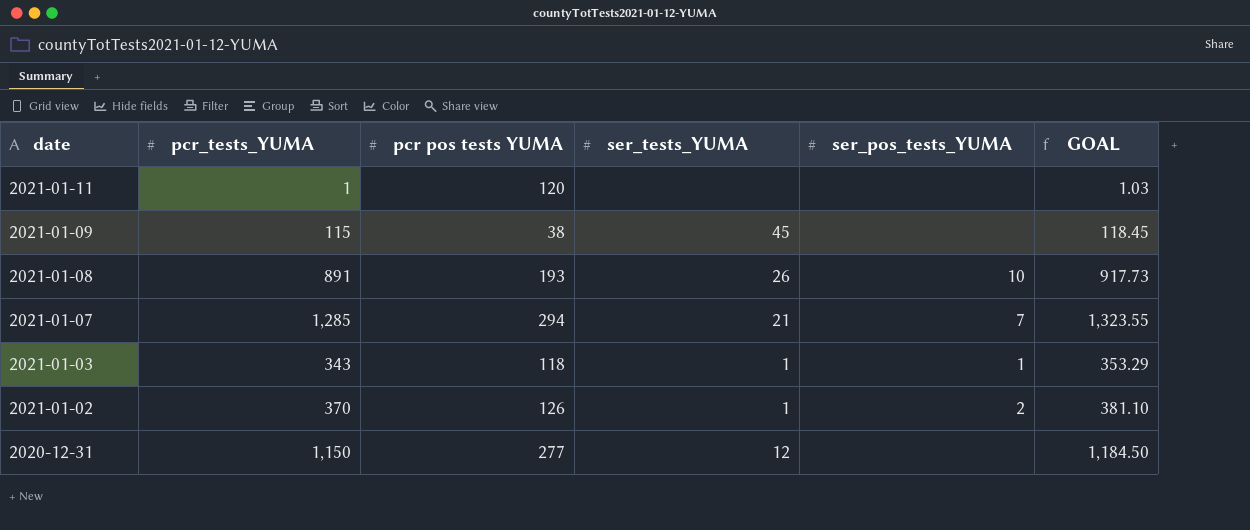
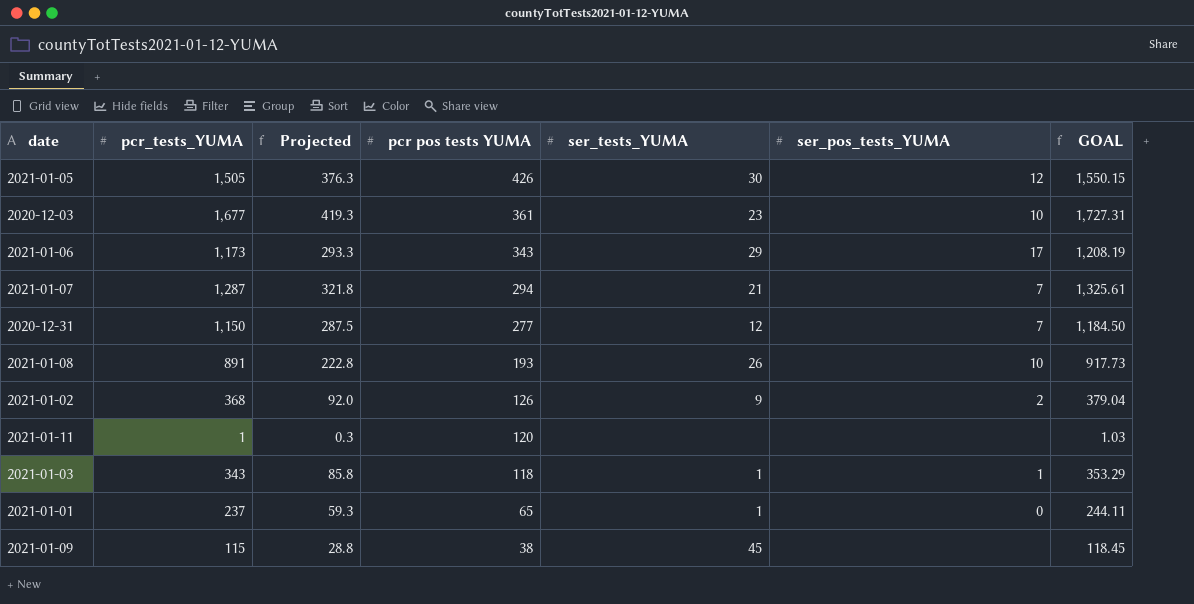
row order: date descending -> pcr pos tests YUMA descending
column Projected | formula: none -> [pcr_tests_YUMA] * 0.25
row 2021-01-05: none -> 1,505 | 376.3 | 426 | 30 | 12 | 1,550.15
row 2020-12-03: none -> 1,677 | 419.3 | 361 | 23 | 10 | 1,727.31
row 2021-01-06: none -> 1,173 | 293.3 | 343 | 29 | 17 | 1,208.19
2021-01-07 | pcr_tests_YUMA: 1,285 -> 1,287
2021-01-07 | GOAL: 1,323.55 -> 1,325.61
2020-12-31 | ser_pos_tests_YUMA: none -> 7
2021-01-02 | pcr_tests_YUMA: 370 -> 368
2021-01-02 | ser_tests_YUMA: 1 -> 9
2021-01-02 | GOAL: 381.10 -> 379.04
row 2021-01-01: none -> 237 | 59.3 | 65 | 1 | 0 | 244.11

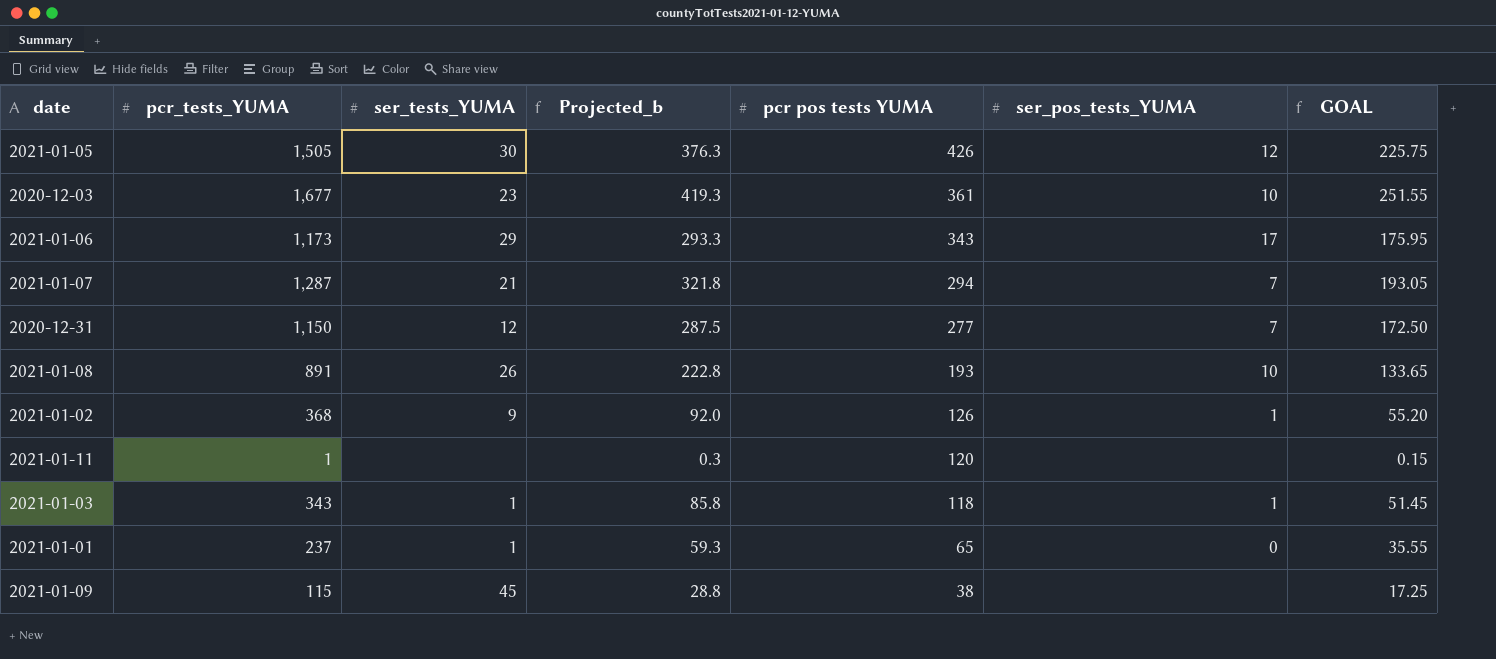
column ser_tests_YUMA | position: 5 -> 3
column name: Projected -> Projected_b
column GOAL | formula: [pcr_tests_YUMA] * 1.03 -> [pcr_tests_YUMA] * 0.15
2021-01-02 | ser_pos_tests_YUMA: 2 -> 1

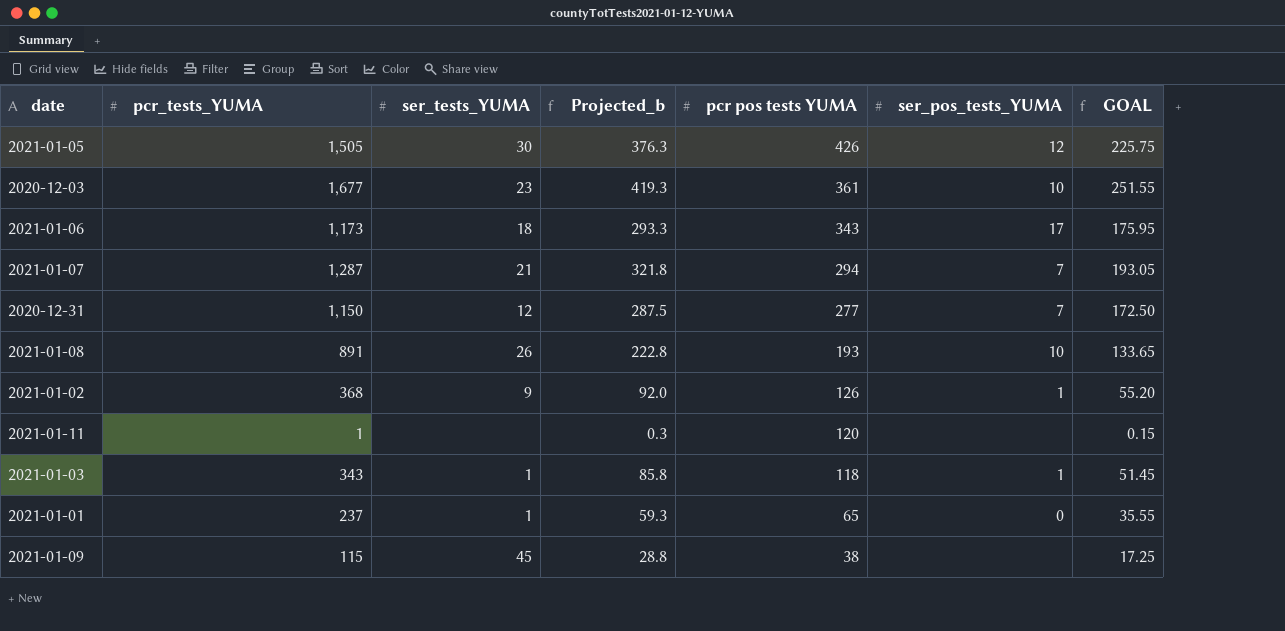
2021-01-06 | ser_tests_YUMA: 29 -> 18

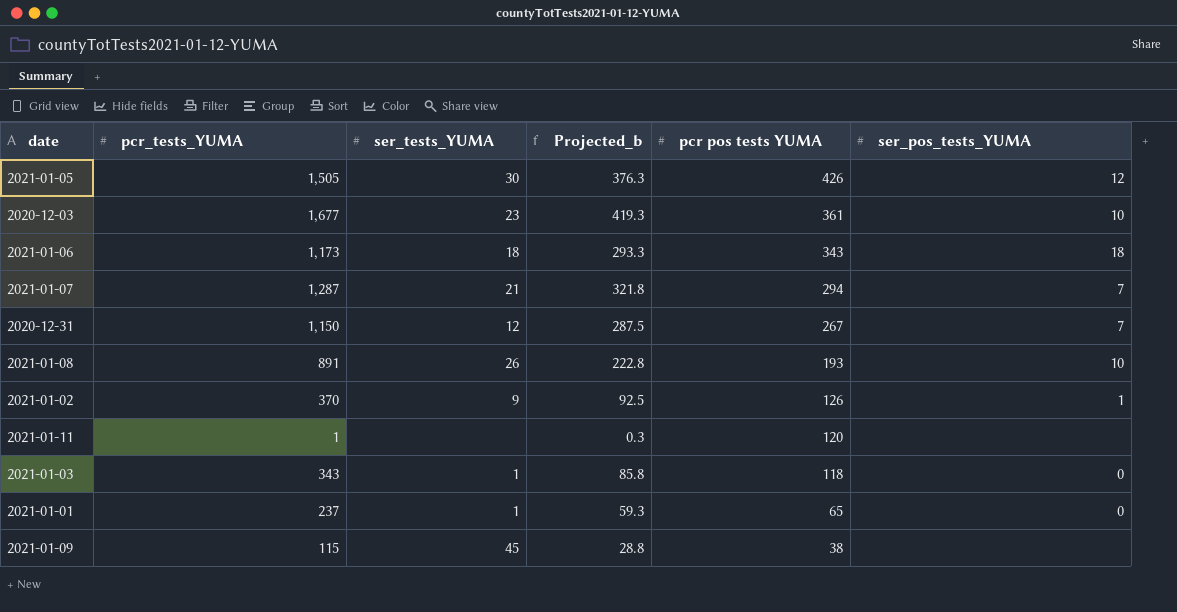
column GOAL | formula: [pcr_tests_YUMA] * 0.15 -> none
2021-01-06 | ser_pos_tests_YUMA: 17 -> 18
2020-12-31 | pcr pos tests YUMA: 277 -> 267
2021-01-02 | pcr_tests_YUMA: 368 -> 370
2021-01-02 | Projected_b: 92.0 -> 92.5
2021-01-03 | ser_pos_tests_YUMA: 1 -> 0

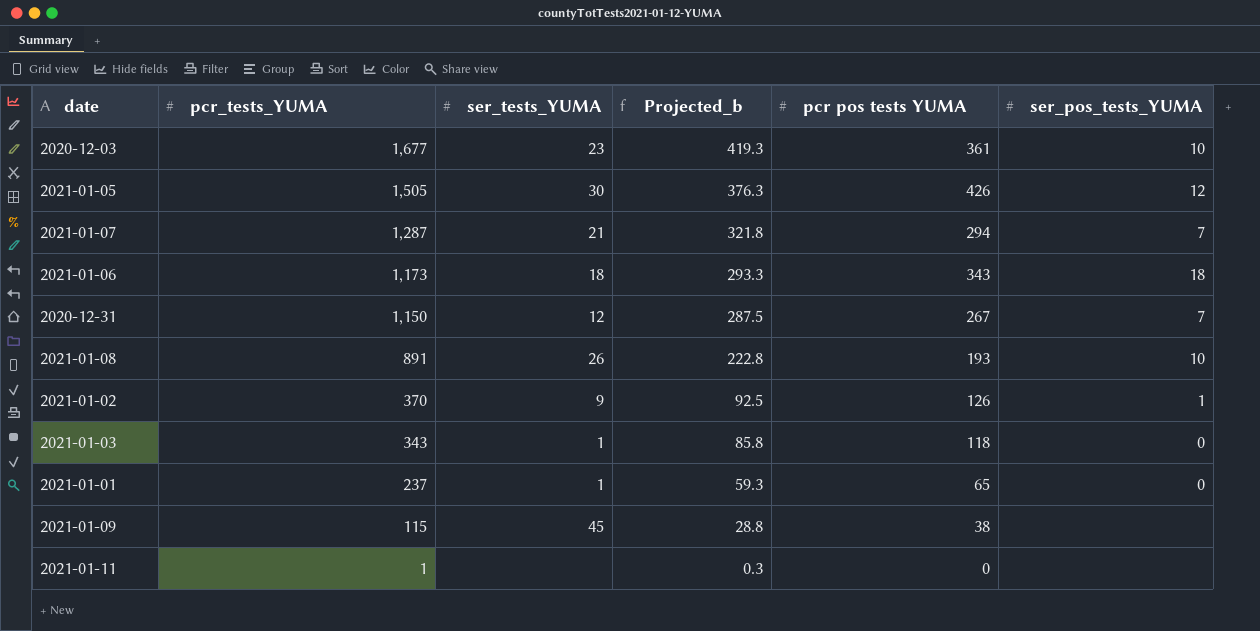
row order: pcr pos tests YUMA descending -> pcr_tests_YUMA descending
2021-01-11 | pcr pos tests YUMA: 120 -> 0

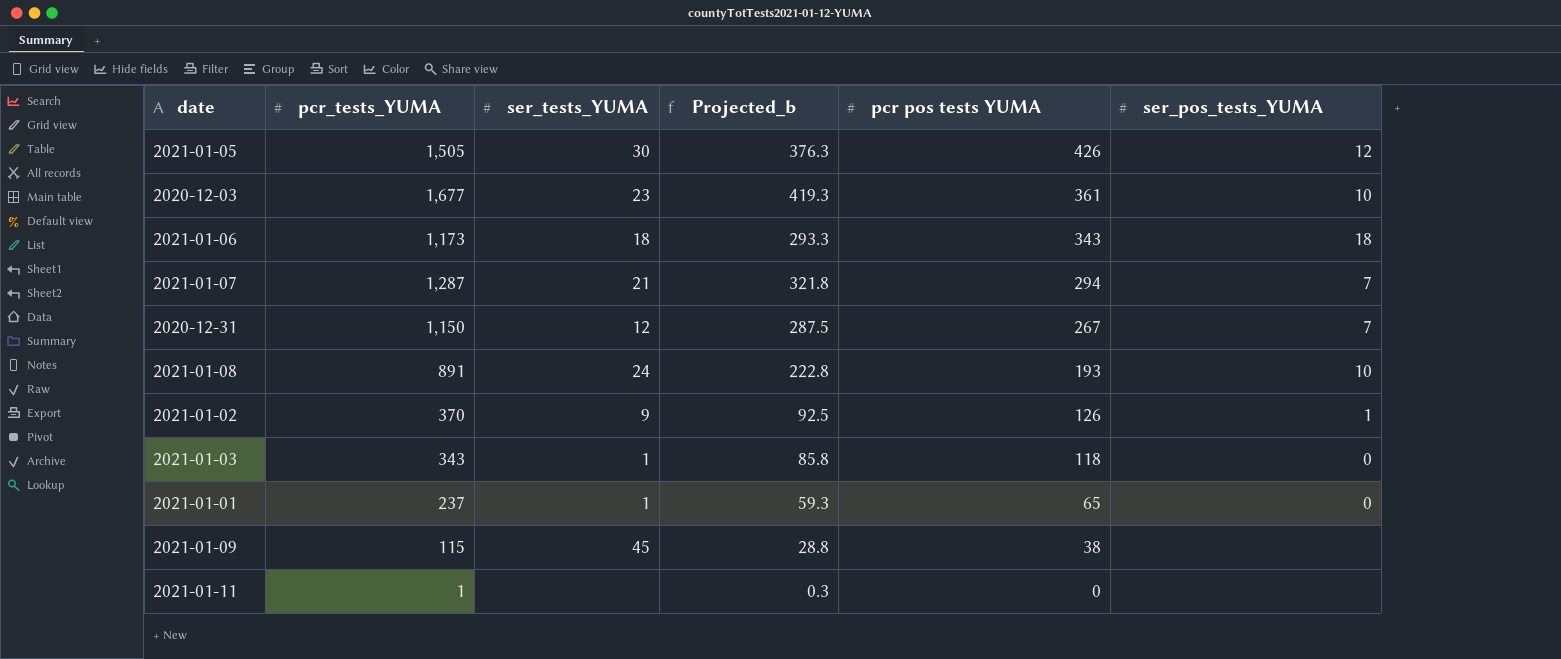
row order: pcr_tests_YUMA descending -> pcr pos tests YUMA descending
2021-01-08 | ser_tests_YUMA: 26 -> 24

